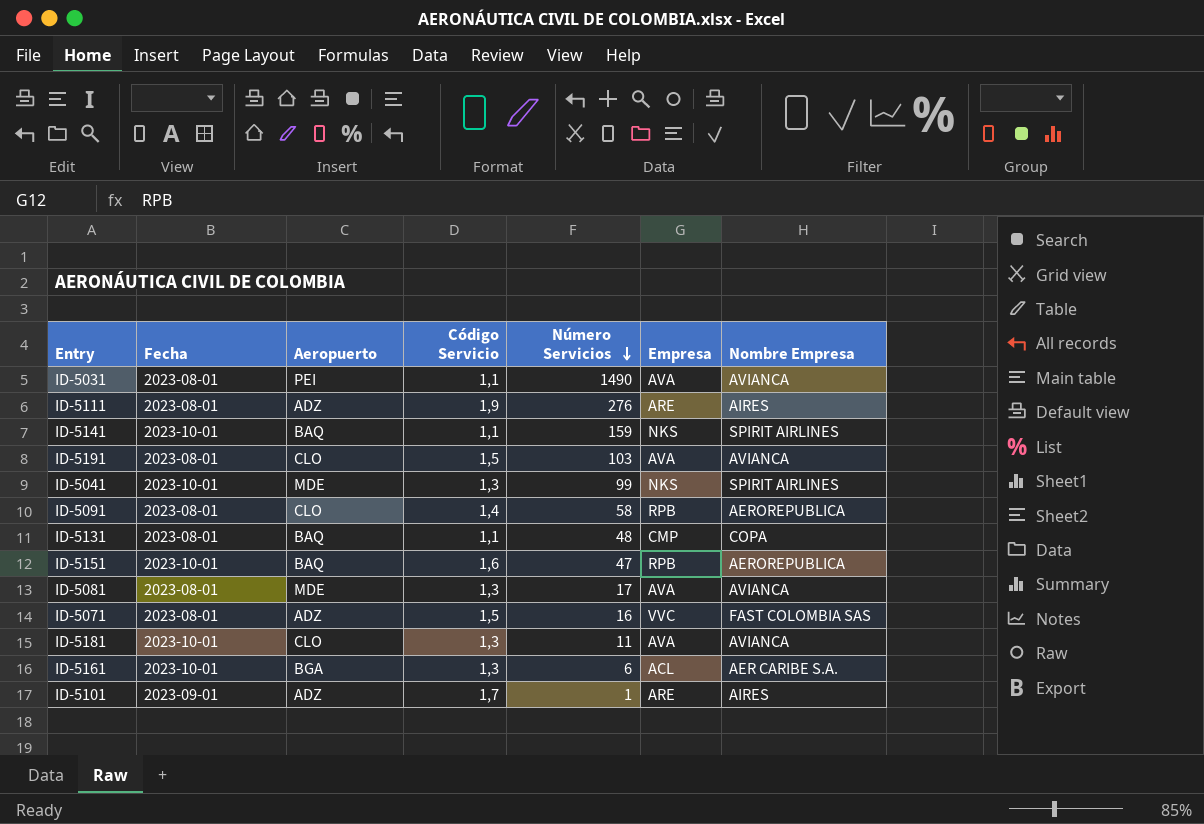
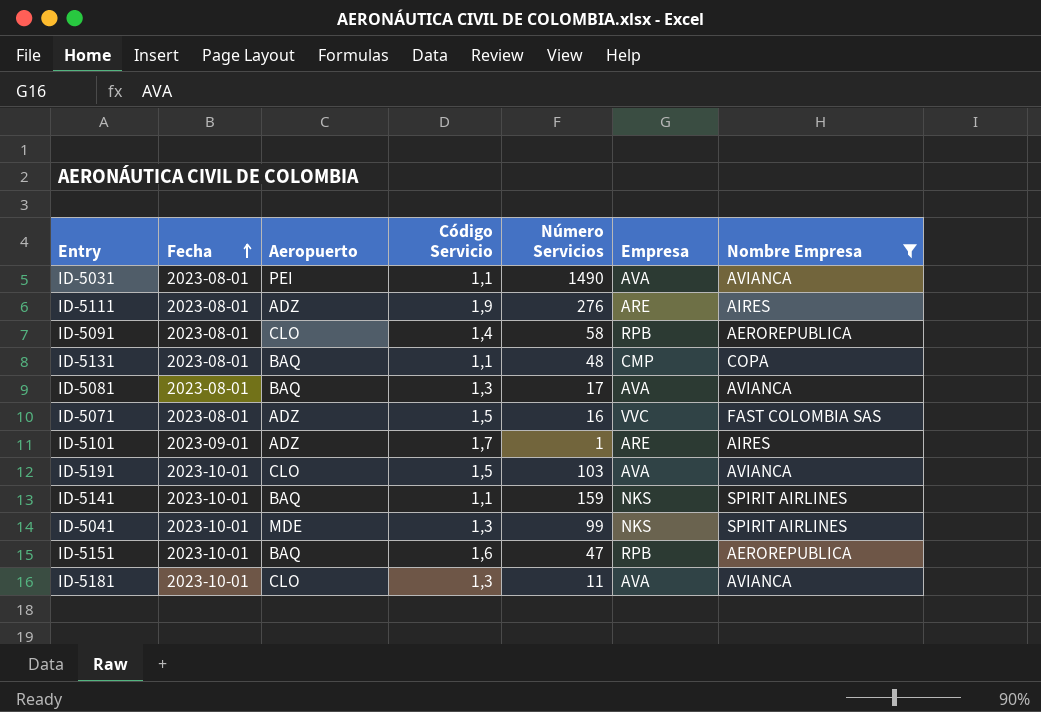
filter: none -> Nombre Empresa != AER CARIBE S.A.
row order: Número Servicios descending -> Fecha ascending
ID-5081 | Aeropuerto: MDE -> BAQ
ID-5191 | Fecha: 2023-08-01 -> 2023-10-01

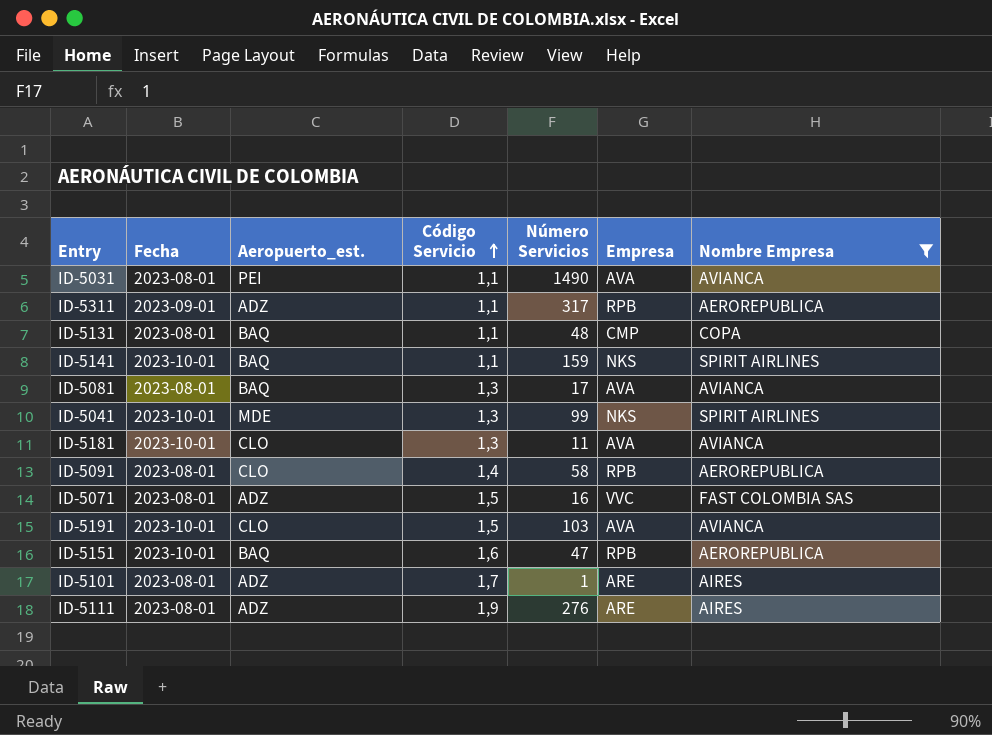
row order: Fecha ascending -> Código Servicio ascending
column name: Aeropuerto -> Aeropuerto_est.
row ID-5311: none -> 2023-09-01 | ADZ | 1,1 | 317 | RPB | AEROREPUBLICA
ID-5101 | Fecha: 2023-09-01 -> 2023-08-01

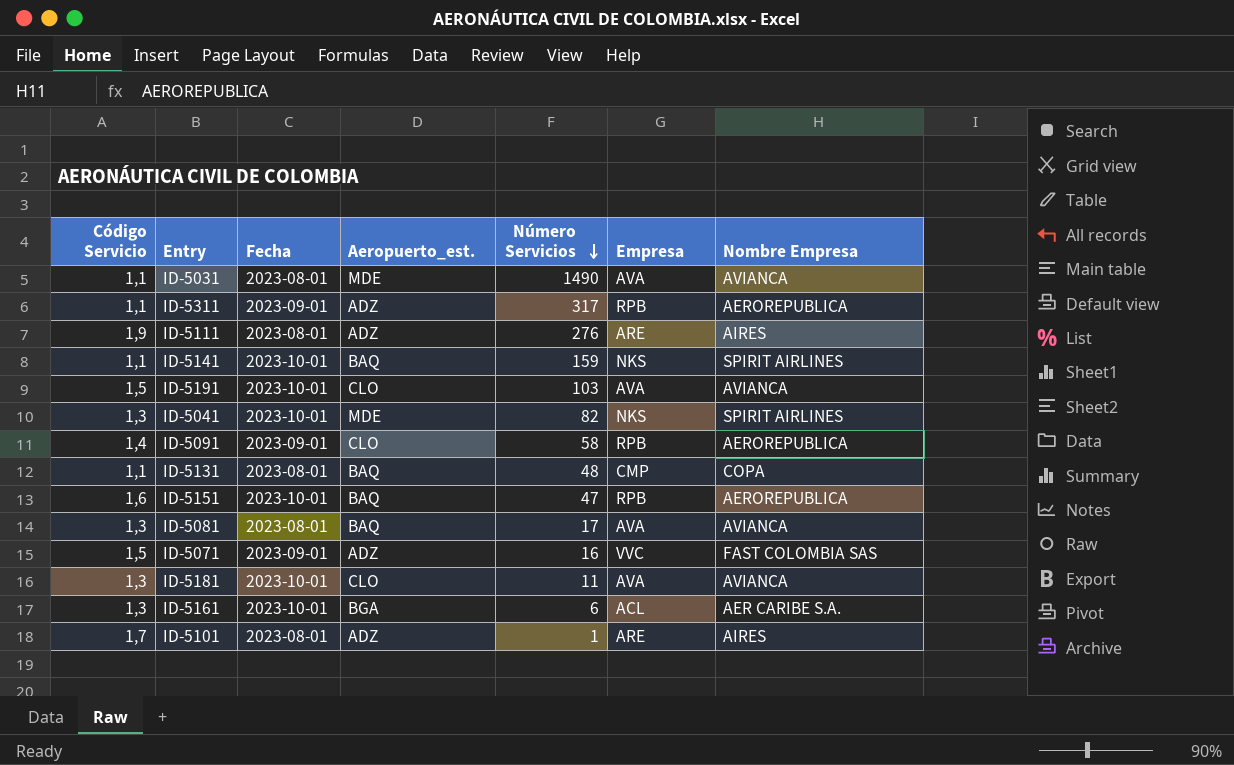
filter: Nombre Empresa != AER CARIBE S.A. -> none
row order: Código Servicio ascending -> Número Servicios descending
column Código Servicio | position: 4 -> 1
ID-5031 | Aeropuerto_est.: PEI -> MDE
ID-5041 | Número Servicios: 99 -> 82
ID-5091 | Fecha: 2023-08-01 -> 2023-09-01
ID-5071 | Fecha: 2023-08-01 -> 2023-09-01

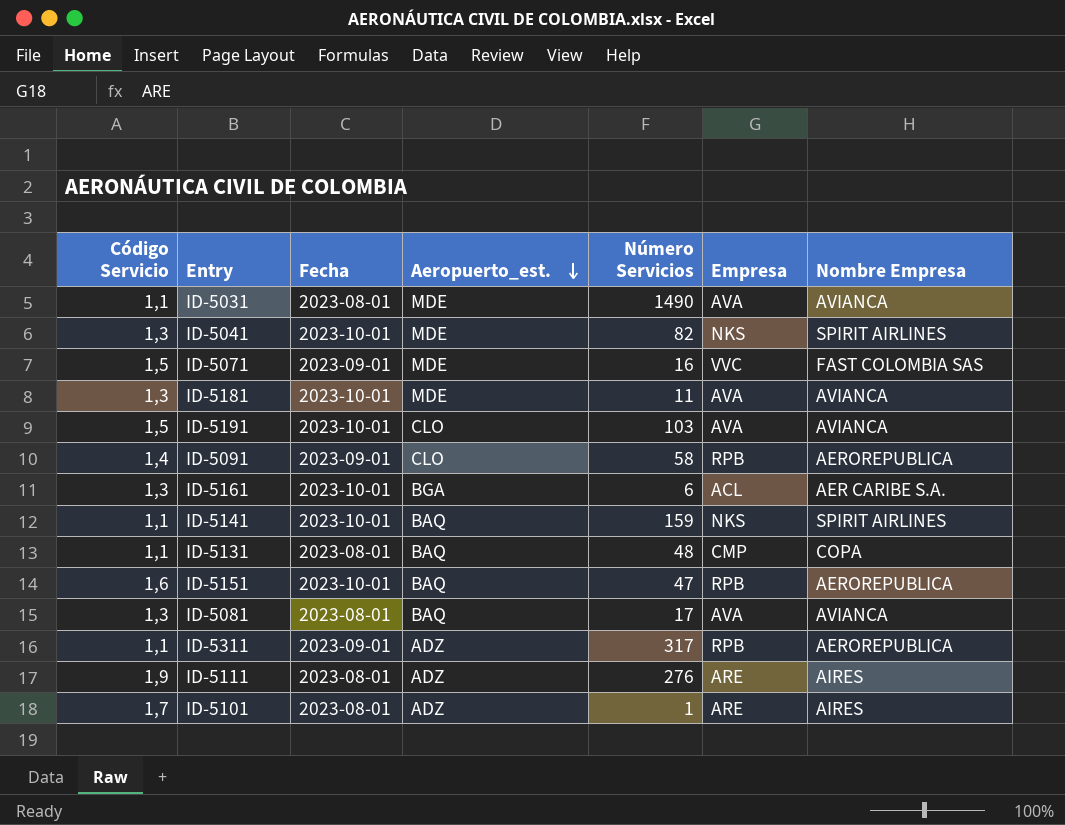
row order: Número Servicios descending -> Aeropuerto_est. descending
ID-5071 | Aeropuerto_est.: ADZ -> MDE
ID-5181 | Aeropuerto_est.: CLO -> MDE

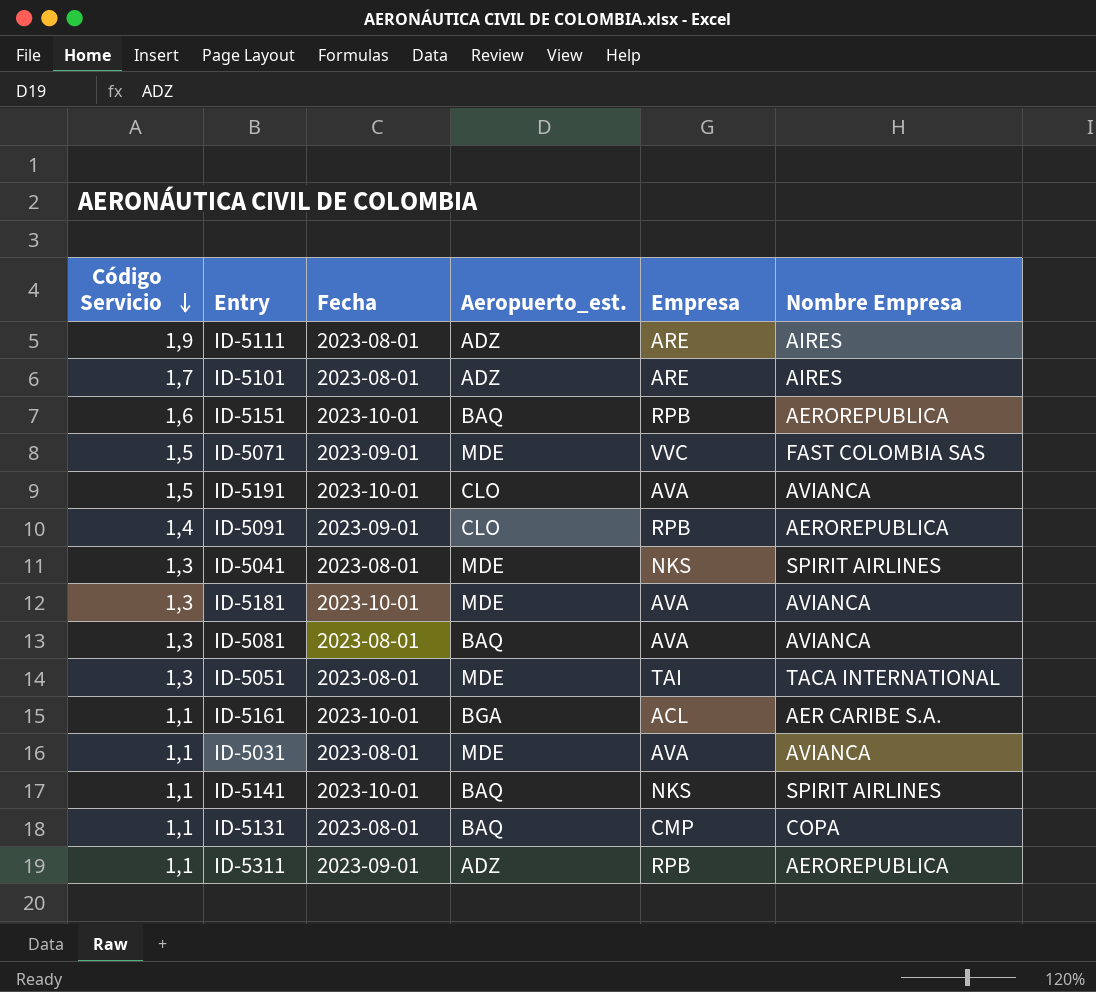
row order: Aeropuerto_est. descending -> Código Servicio descending
column Número Servicios | position: 5 -> none
ID-5041 | Fecha: 2023-10-01 -> 2023-08-01
row ID-5051: none -> 1,3 | 2023-08-01 | MDE | TAI | TACA INTERNATIONAL
ID-5161 | Código Servicio: 1,3 -> 1,1

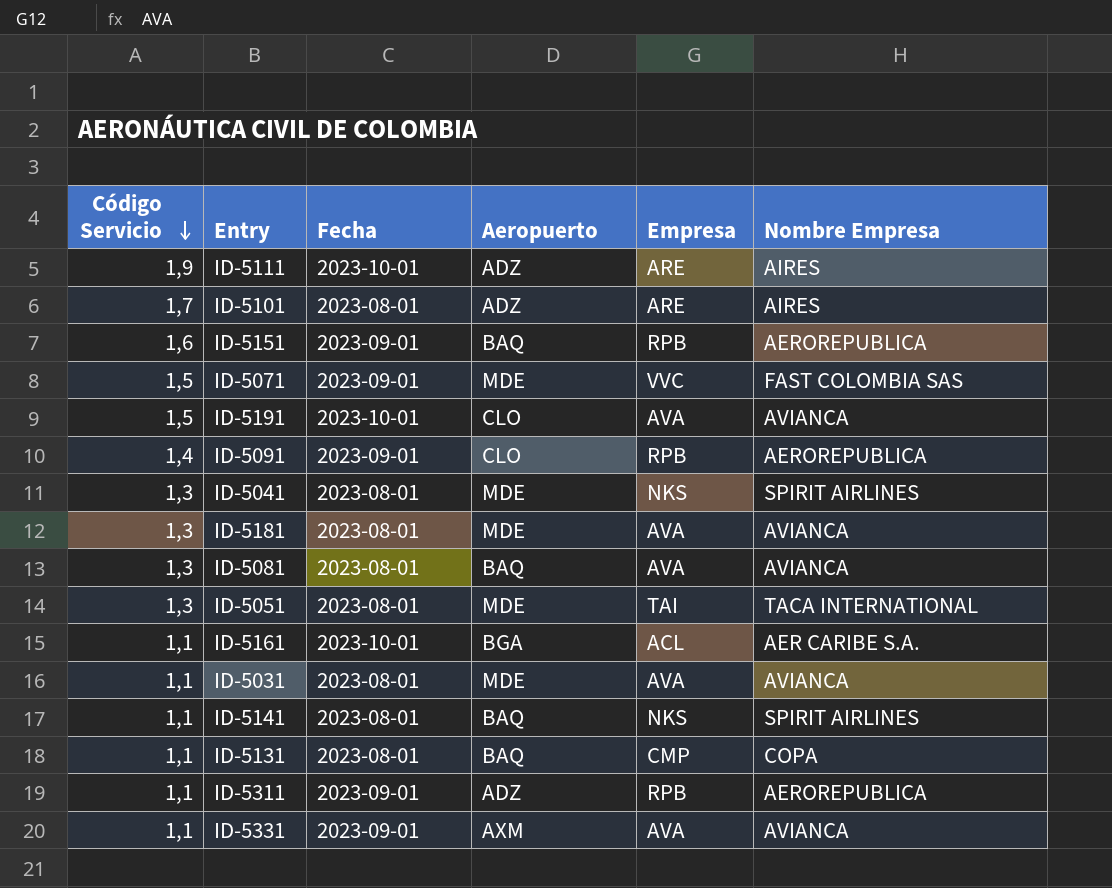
column name: Aeropuerto_est. -> Aeropuerto
ID-5111 | Fecha: 2023-08-01 -> 2023-10-01
ID-5151 | Fecha: 2023-10-01 -> 2023-09-01
ID-5181 | Fecha: 2023-10-01 -> 2023-08-01
ID-5141 | Fecha: 2023-10-01 -> 2023-08-01
row ID-5331: none -> 1,1 | 2023-09-01 | AXM | AVA | AVIANCA

